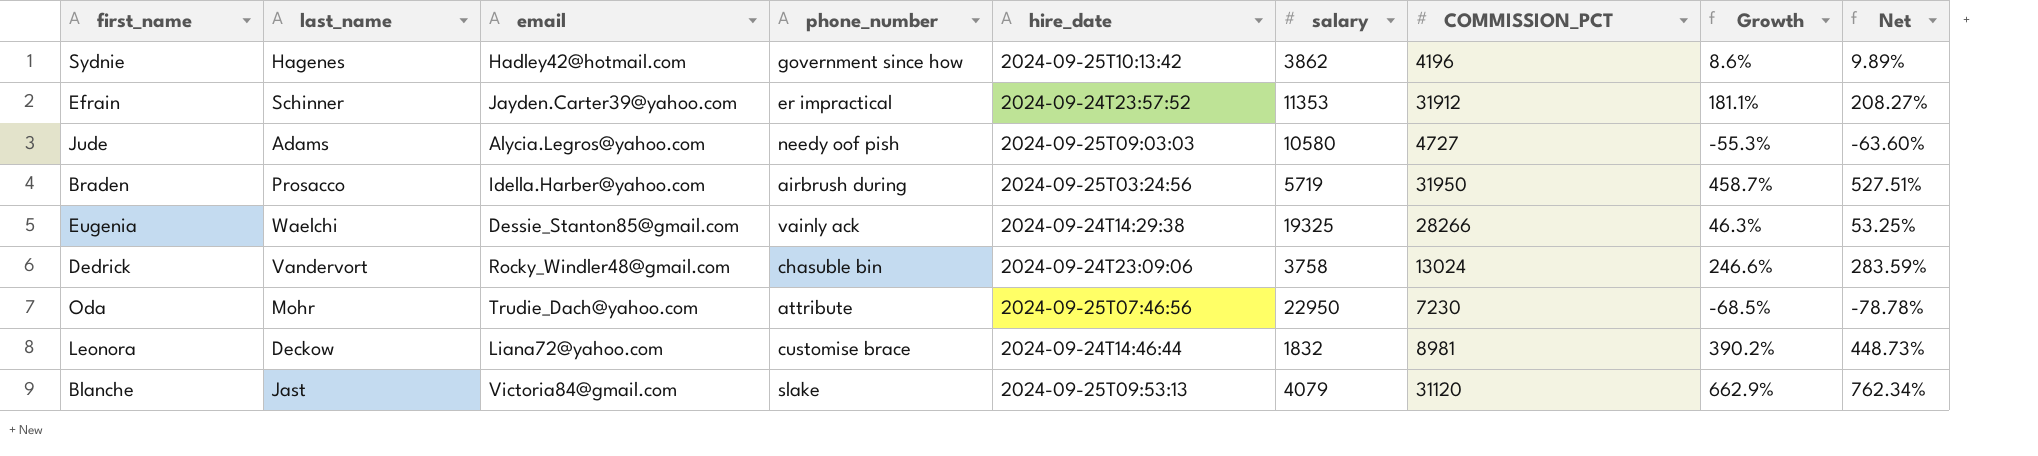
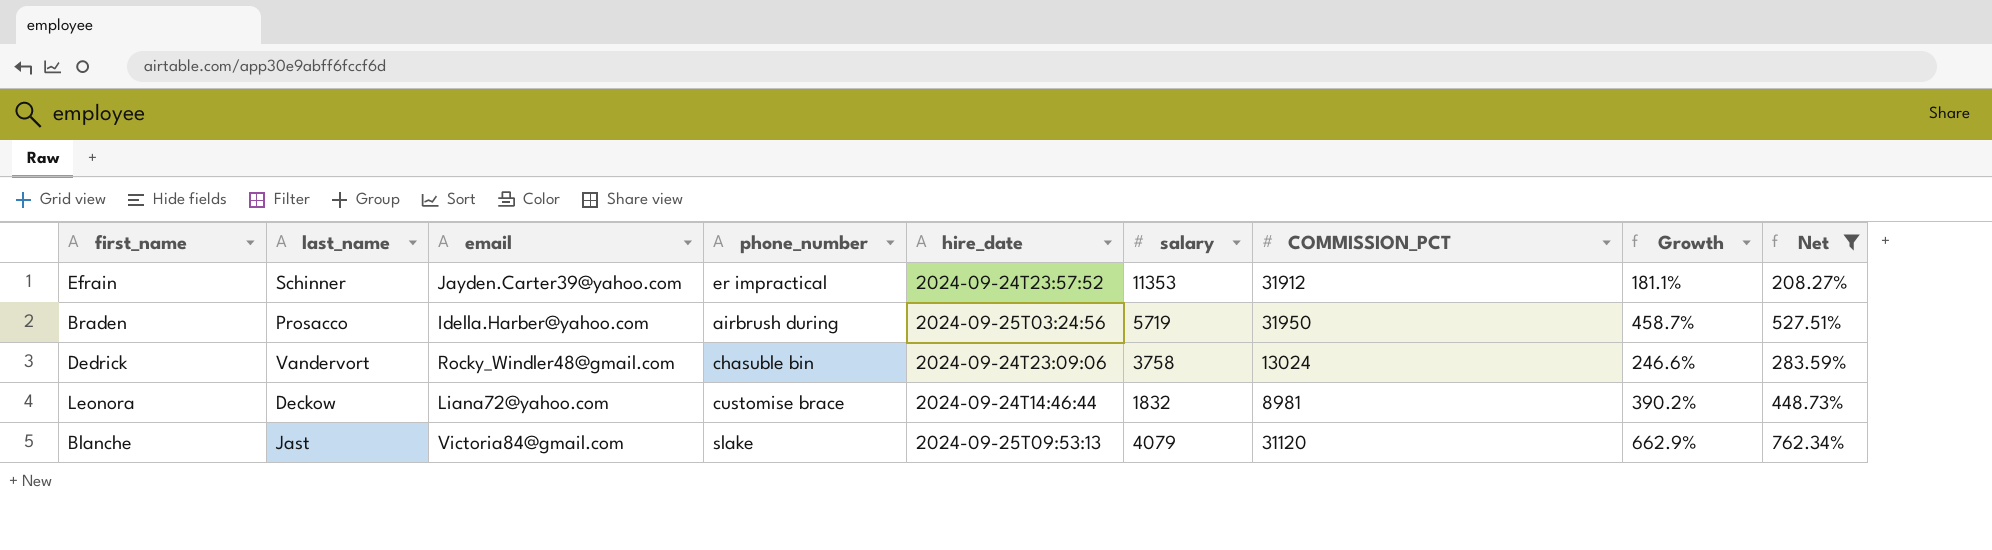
filter: none -> Net >= 208.27%

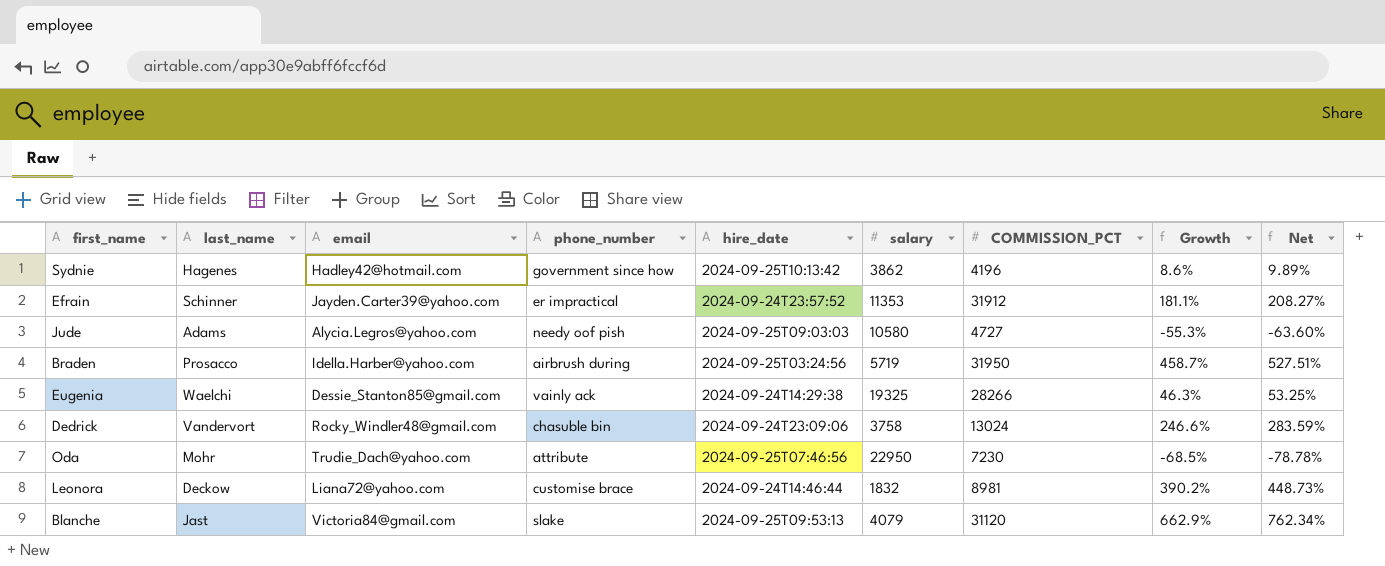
filter: Net >= 208.27% -> none

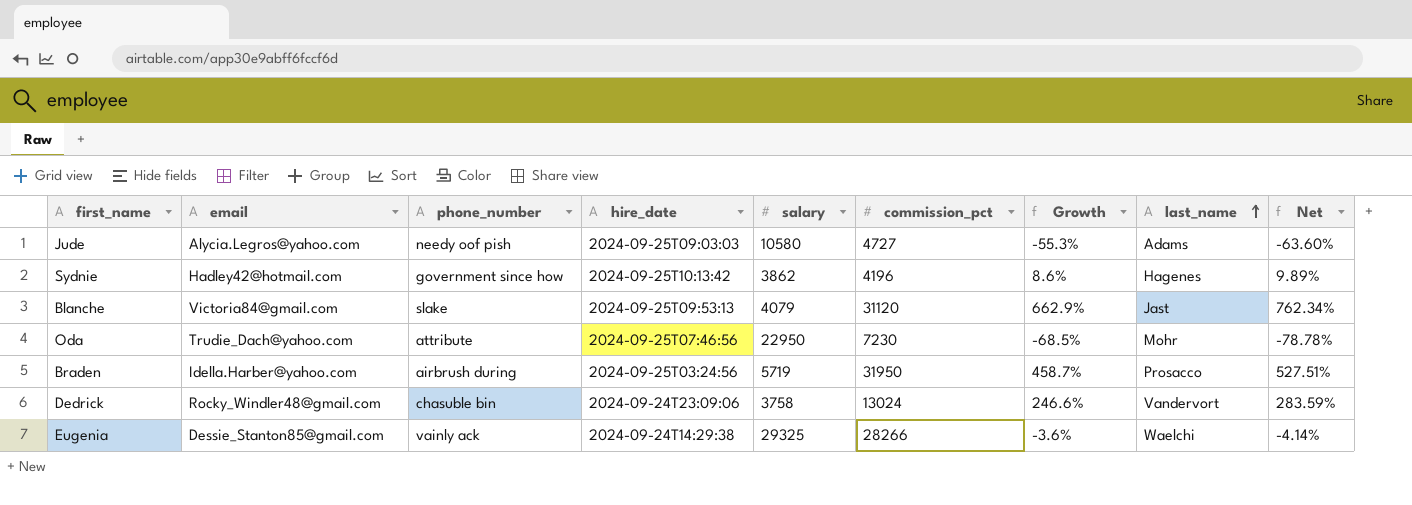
row order: none -> last_name ascending
column name: COMMISSION_PCT -> commission_pct
column last_name | position: 2 -> 8
row Efrain: Schinner | Jayden.Carter39@yahoo.com | er impractical | 2024-09-24T23:57:52 | 11353 | 31912 | 181.1% | 208.27% -> none
row Leonora: Deckow | Liana72@yahoo.com | customise brace | 2024-09-24T14:46:44 | 1832 | 8981 | 390.2% | 448.73% -> none
Eugenia | salary: 19325 -> 29325
Eugenia | Growth: 46.3% -> -3.6%
Eugenia | Net: 53.25% -> -4.14%

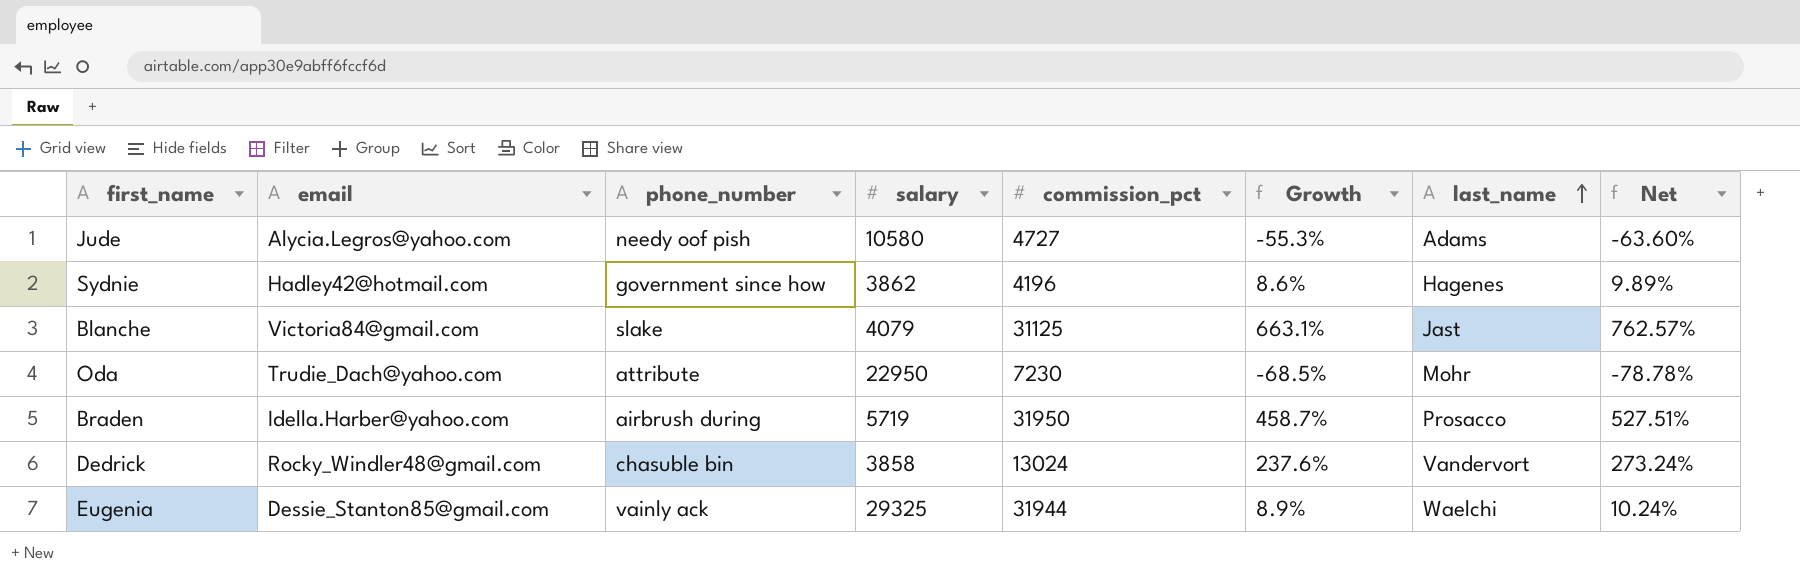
column hire_date | position: 4 -> none
Blanche | commission_pct: 31120 -> 31125
Blanche | Growth: 662.9% -> 663.1%
Blanche | Net: 762.34% -> 762.57%
Dedrick | salary: 3758 -> 3858
Dedrick | Growth: 246.6% -> 237.6%
Dedrick | Net: 283.59% -> 273.24%
Eugenia | commission_pct: 28266 -> 31944
Eugenia | Growth: -3.6% -> 8.9%
Eugenia | Net: -4.14% -> 10.24%

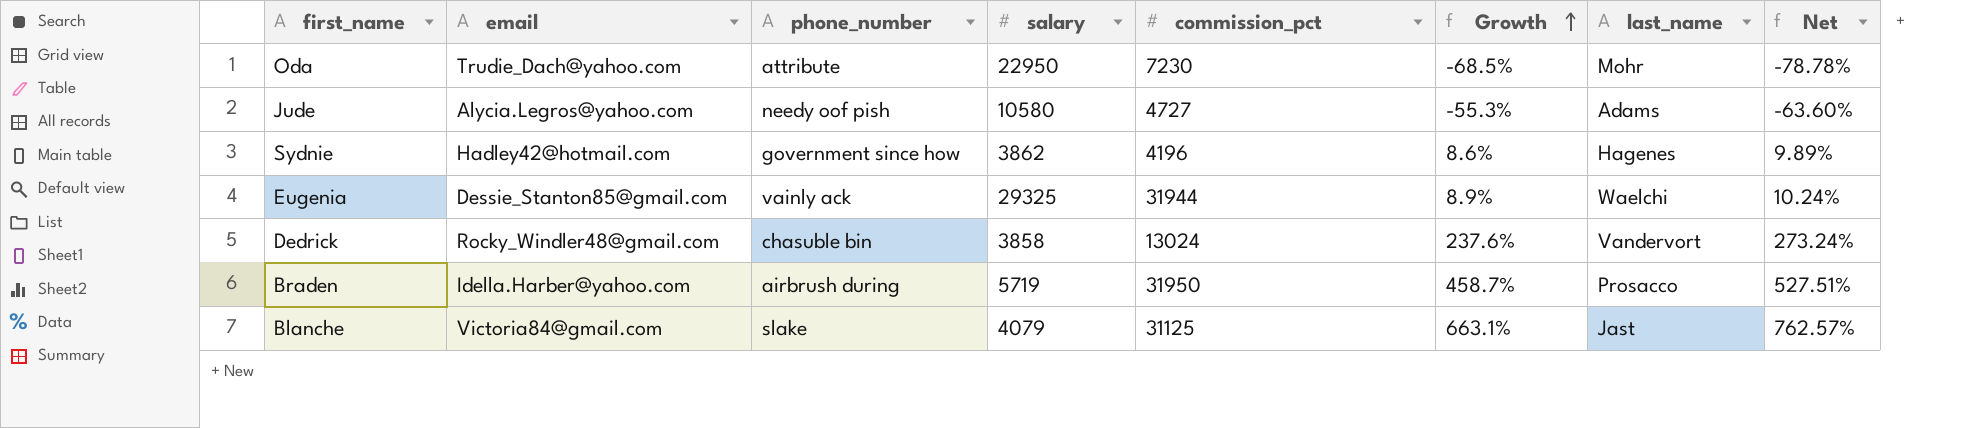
row order: last_name ascending -> Growth ascending

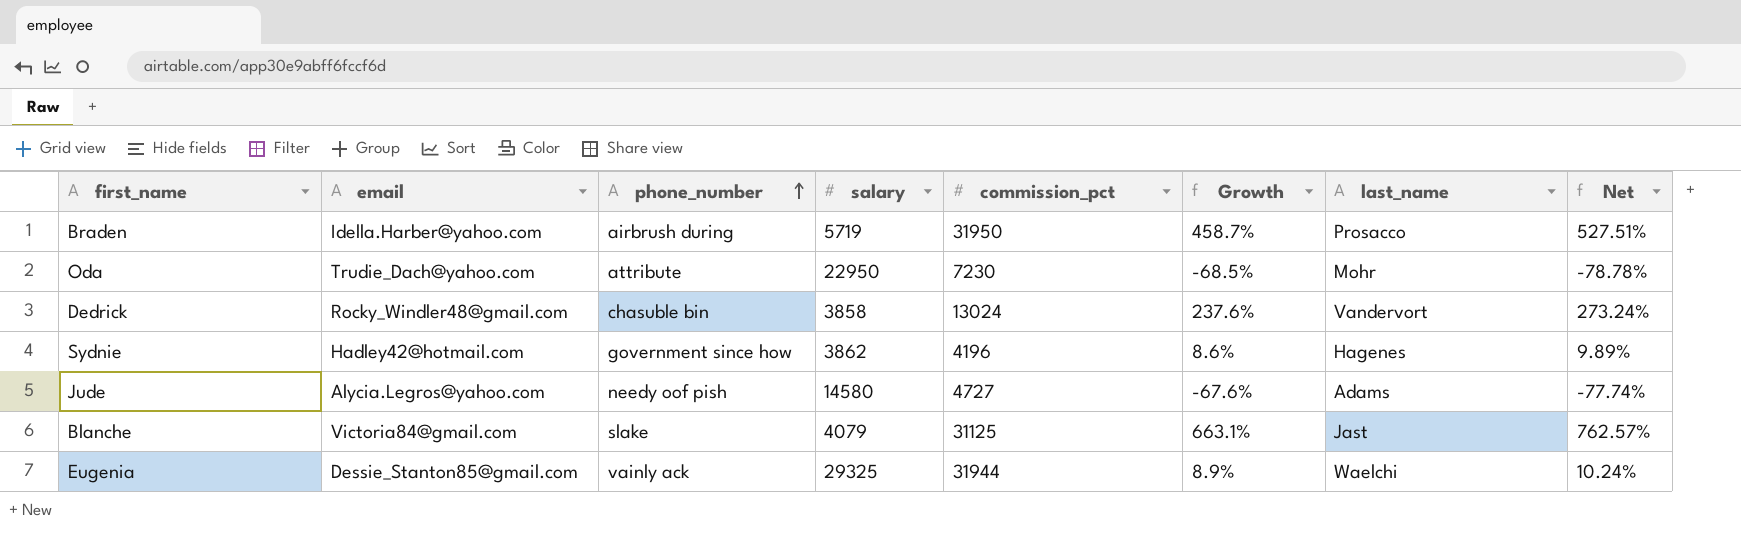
row order: Growth ascending -> phone_number ascending
Jude | salary: 10580 -> 14580
Jude | Growth: -55.3% -> -67.6%
Jude | Net: -63.60% -> -77.74%

